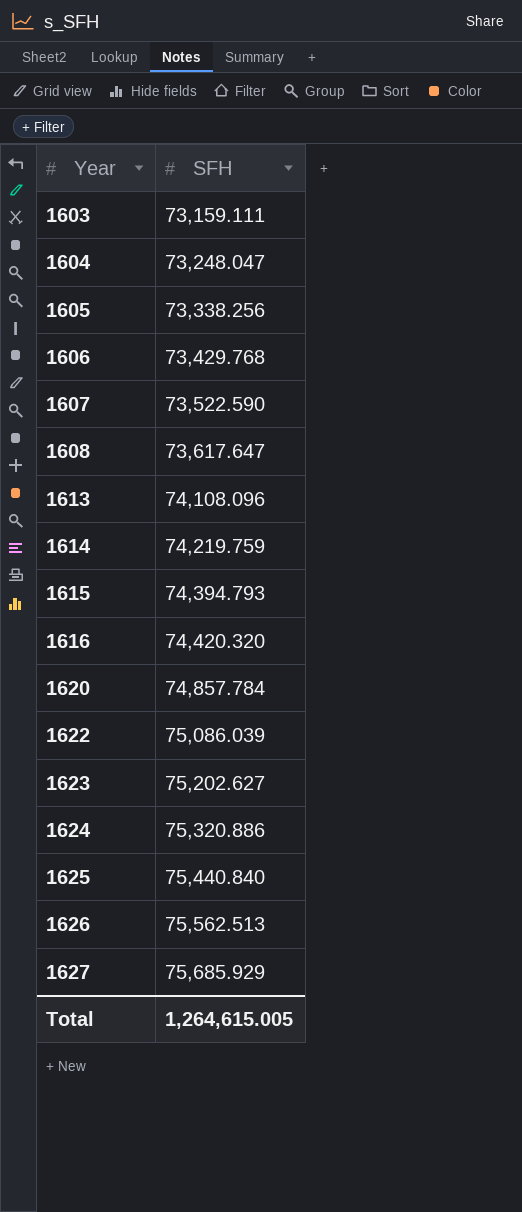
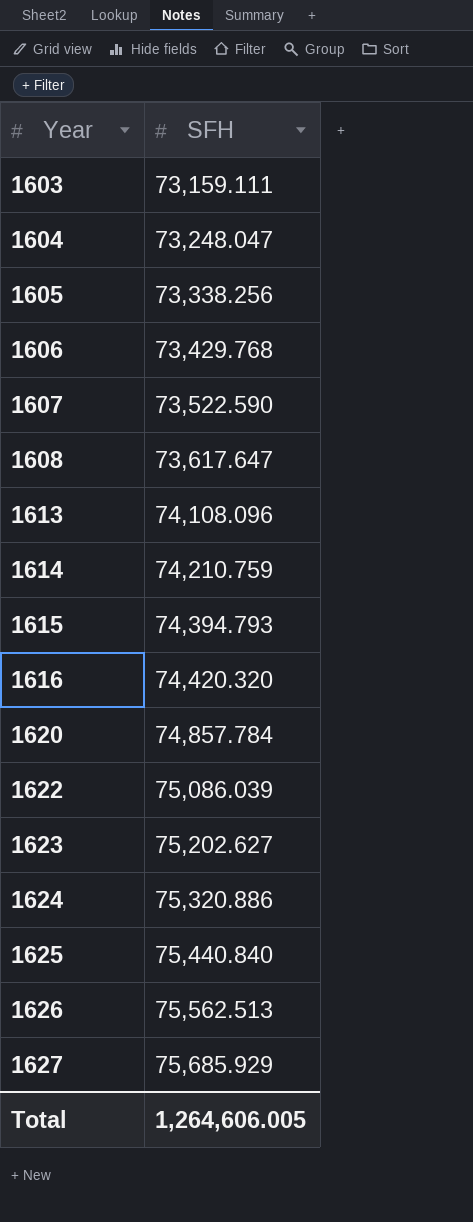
1614 | SFH: 74,219.759 -> 74,210.759
Total | SFH: 1,264,615.005 -> 1,264,606.005

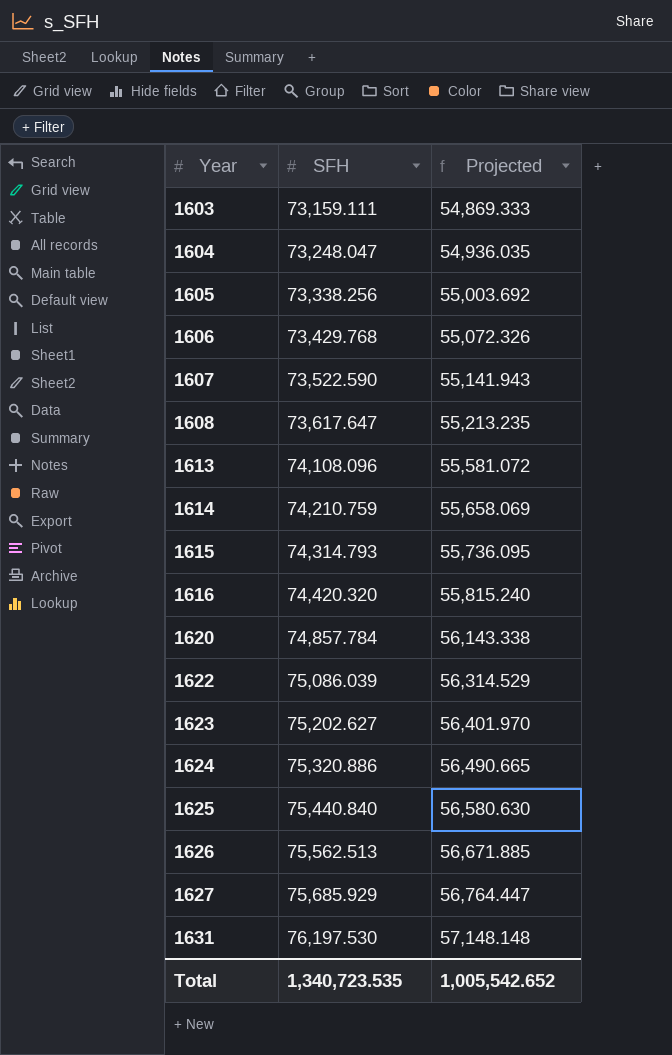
column Projected | formula: none -> [SFH] * 0.75
1615 | SFH: 74,394.793 -> 74,314.793
row 1631: none -> 76,197.530 | 57,148.148
Total | SFH: 1,264,606.005 -> 1,340,723.535

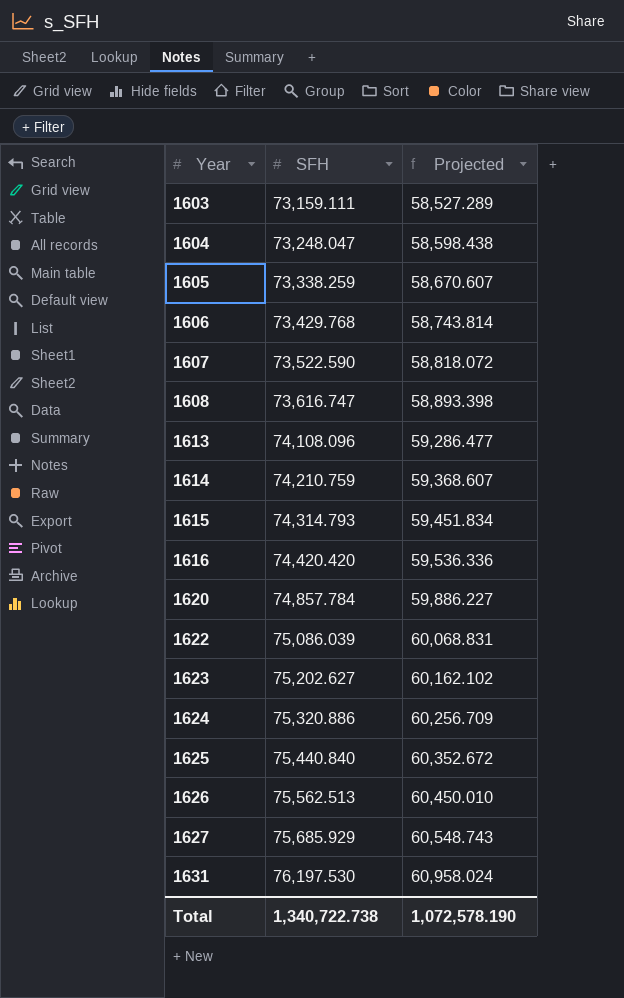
column Projected | formula: [SFH] * 0.75 -> [SFH] * 0.8
1605 | SFH: 73,338.256 -> 73,338.259
1608 | SFH: 73,617.647 -> 73,616.747
1616 | SFH: 74,420.320 -> 74,420.420
Total | SFH: 1,340,723.535 -> 1,340,722.738
Total | Projected: 1,005,542.652 -> 1,072,578.190

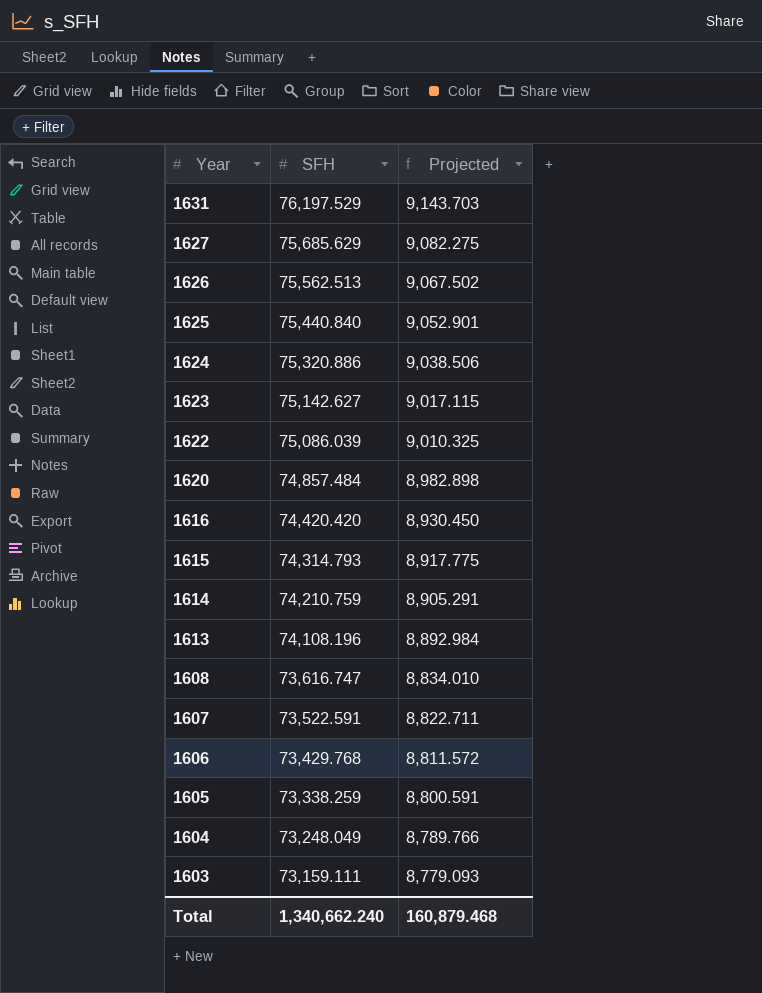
row order: Year ascending -> Year descending
column Projected | formula: [SFH] * 0.8 -> [SFH] * 0.12
1631 | SFH: 76,197.530 -> 76,197.529
1627 | SFH: 75,685.929 -> 75,685.629
1623 | SFH: 75,202.627 -> 75,142.627
1620 | SFH: 74,857.784 -> 74,857.484
1613 | SFH: 74,108.096 -> 74,108.196
1607 | SFH: 73,522.590 -> 73,522.591
1604 | SFH: 73,248.047 -> 73,248.049
Total | SFH: 1,340,722.738 -> 1,340,662.240
Total | Projected: 1,072,578.190 -> 160,879.468

